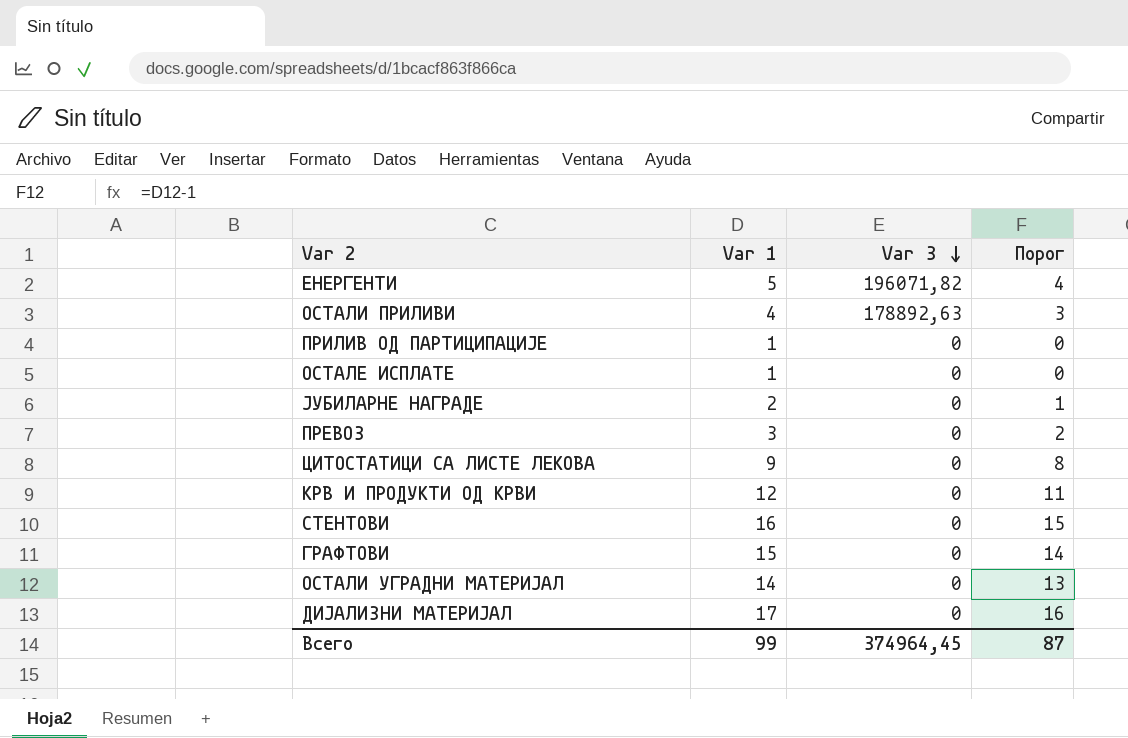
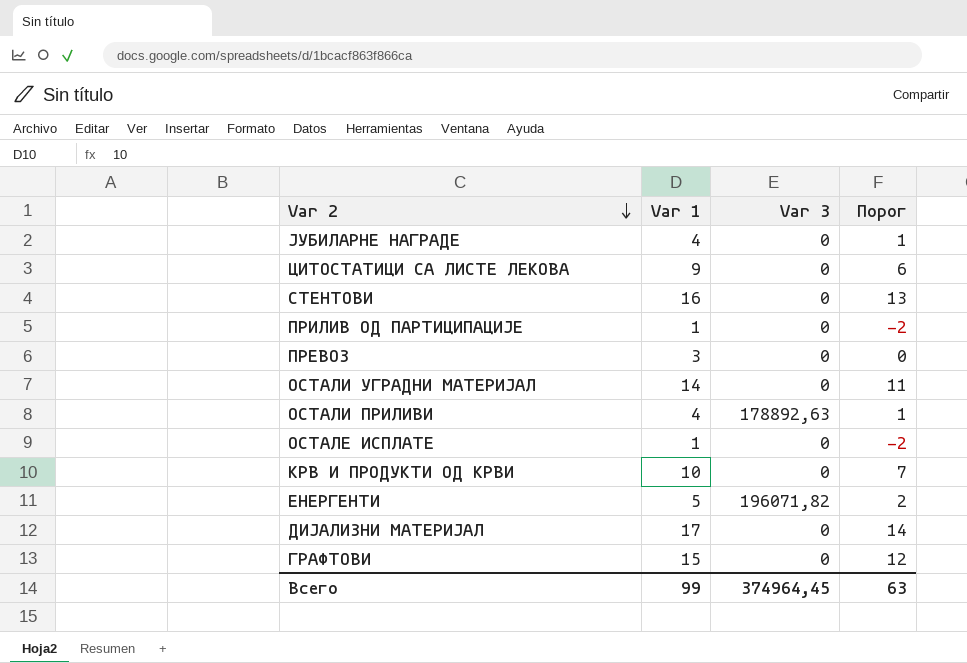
row order: Var 3 descending -> Var 2 descending
column Порог | formula: [Var 1] - 1 -> [Var 1] - 3
ЈУБИЛАРНЕ НАГРАДЕ | Var 1: 2 -> 4
КРВ И ПРОДУКТИ ОД КРВИ | Var 1: 12 -> 10
Всего | Порог: 87 -> 63

